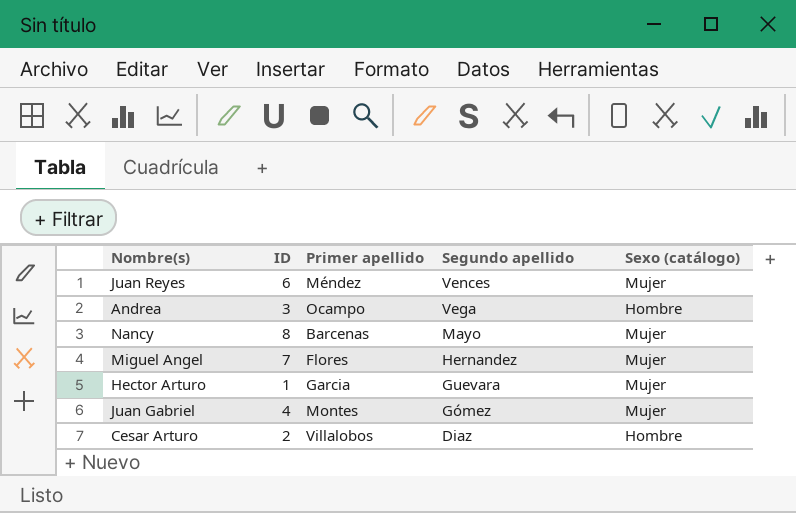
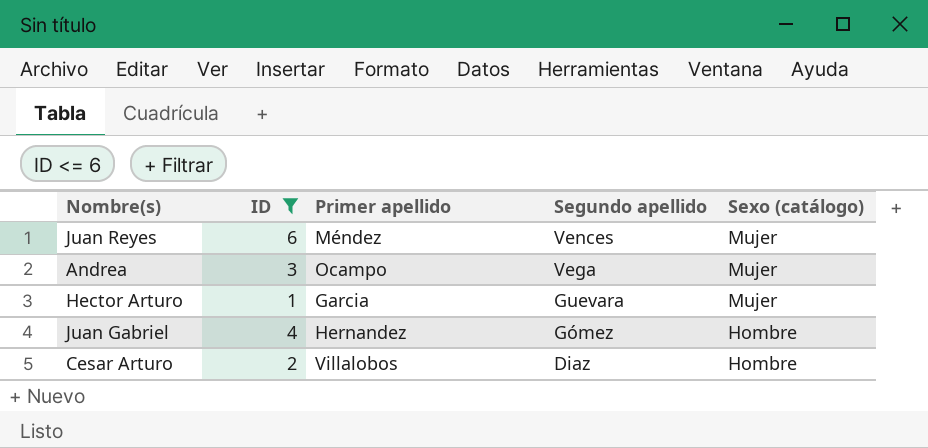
filter: none -> ID <= 6
Andrea | Sexo (catálogo): Hombre -> Mujer
Juan Gabriel | Primer apellido: Montes -> Hernandez
Juan Gabriel | Sexo (catálogo): Mujer -> Hombre

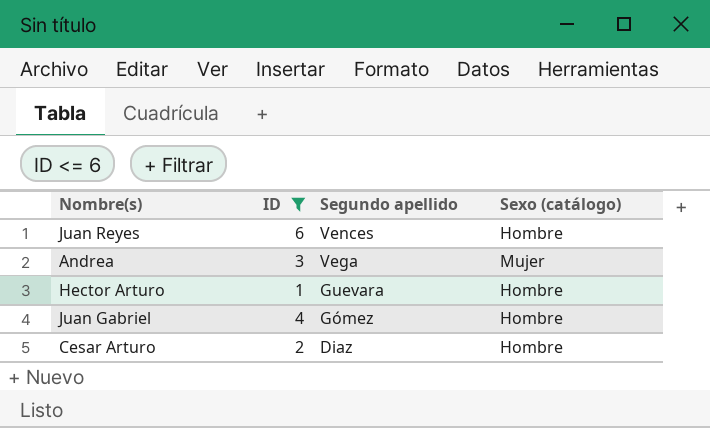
column Primer apellido | position: 3 -> none
Juan Reyes | Sexo (catálogo): Mujer -> Hombre
Hector Arturo | Sexo (catálogo): Mujer -> Hombre

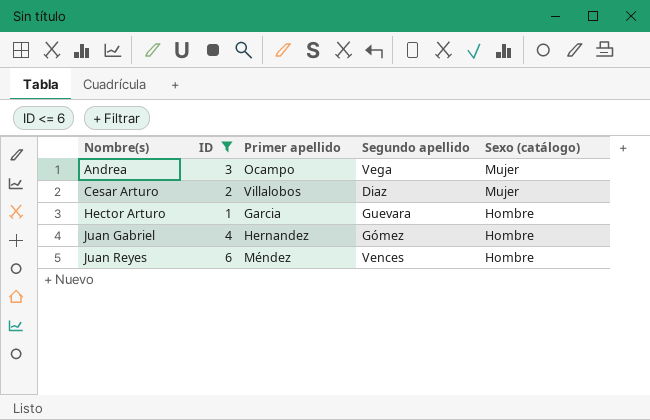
row order: Segundo apellido descending -> Nombre(s) ascending
column Primer apellido | position: none -> 3
Cesar Arturo | Sexo (catálogo): Hombre -> Mujer

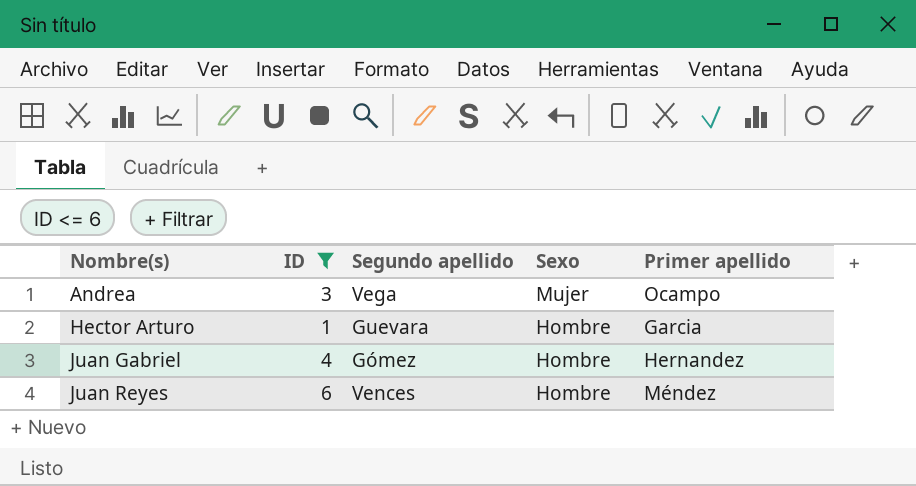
column name: Sexo (catálogo) -> Sexo
column Primer apellido | position: 3 -> 5
row Cesar Arturo: 2 | Villalobos | Diaz | Mujer -> none

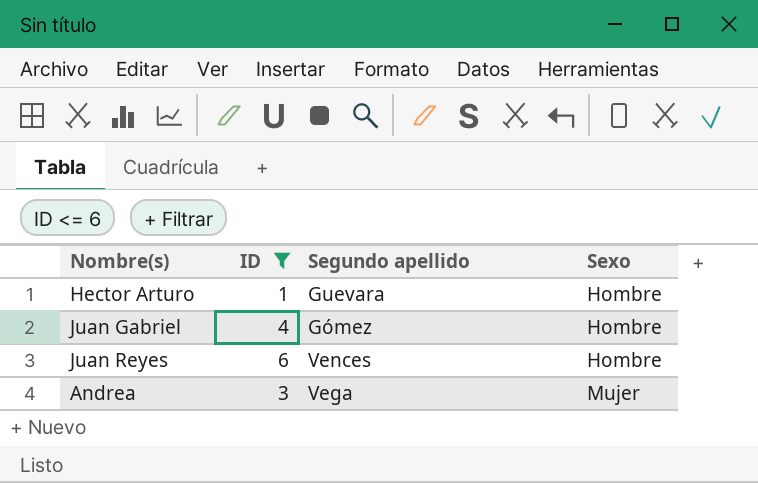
row order: Nombre(s) ascending -> Sexo ascending
column Primer apellido | position: 5 -> none

